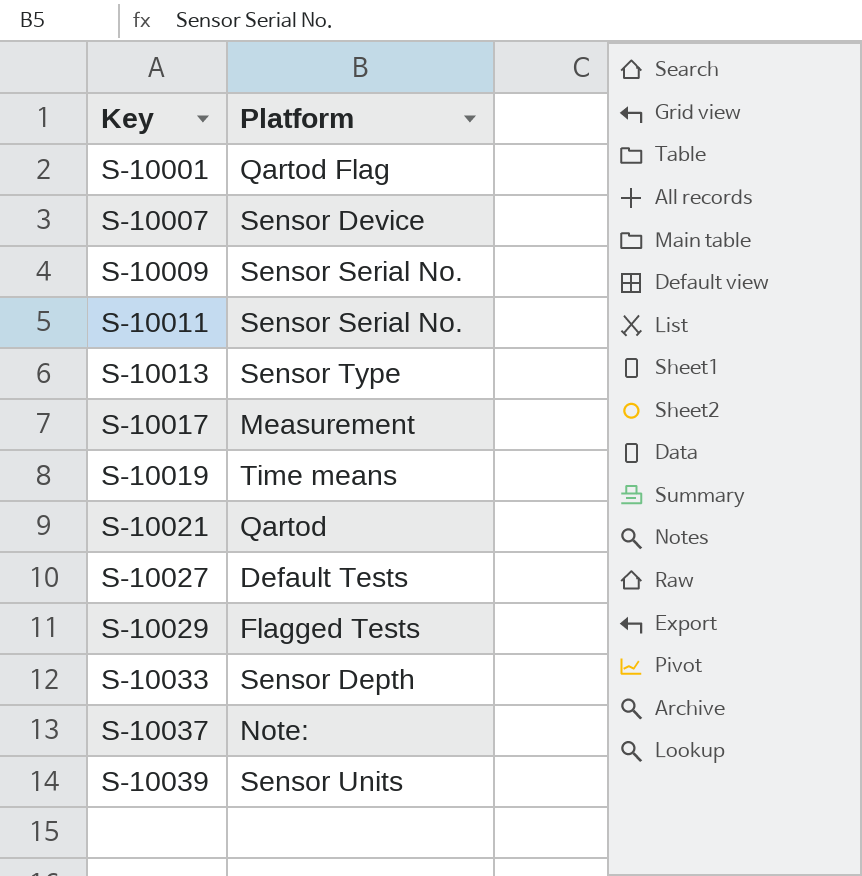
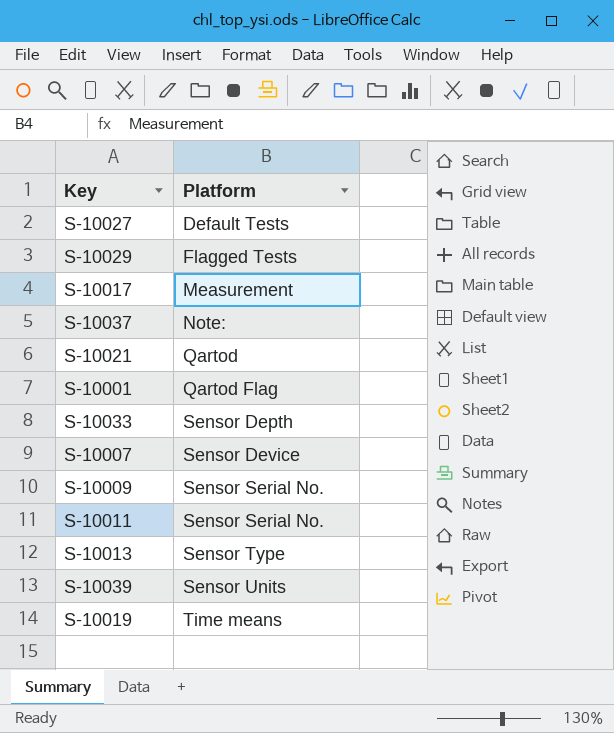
row order: Key ascending -> Platform ascending

